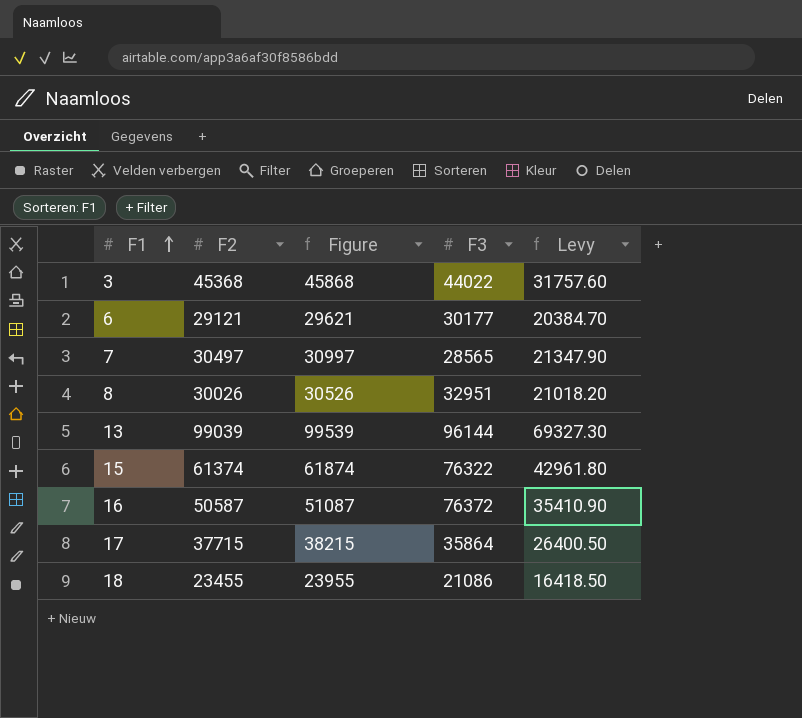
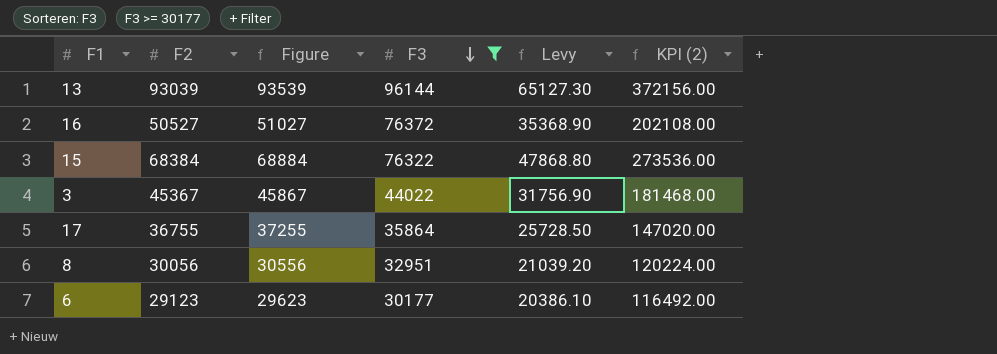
filter: none -> F3 >= 30177
row order: F1 ascending -> F3 descending
column KPI (2) | formula: none -> [F2] * 4
13 | F2: 99039 -> 93039
13 | Figure: 99539 -> 93539
13 | Levy: 69327.30 -> 65127.30
16 | F2: 50587 -> 50527
16 | Figure: 51087 -> 51027
16 | Levy: 35410.90 -> 35368.90
15 | F2: 61374 -> 68384
15 | Figure: 61874 -> 68884
15 | Levy: 42961.80 -> 47868.80
3 | F2: 45368 -> 45367
3 | Figure: 45868 -> 45867
3 | Levy: 31757.60 -> 31756.90
17 | F2: 37715 -> 36755
17 | Figure: 38215 -> 37255
17 | Levy: 26400.50 -> 25728.50
8 | F2: 30026 -> 30056
8 | Figure: 30526 -> 30556
8 | Levy: 21018.20 -> 21039.20
6 | F2: 29121 -> 29123
6 | Figure: 29621 -> 29623
6 | Levy: 20384.70 -> 20386.10

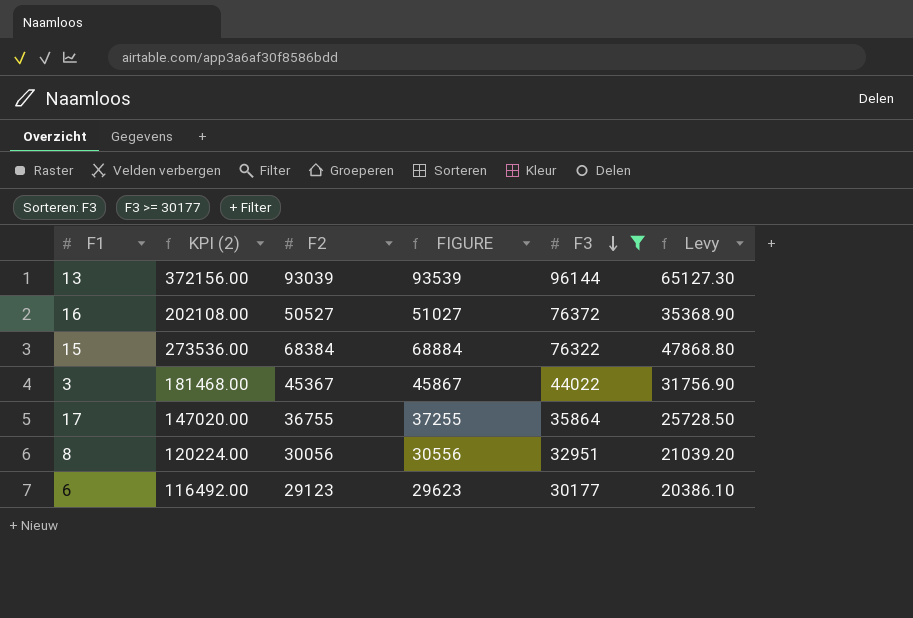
column KPI (2) | position: 6 -> 2
column name: Figure -> FIGURE

